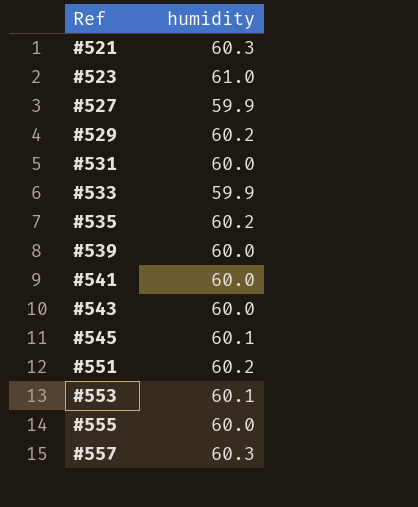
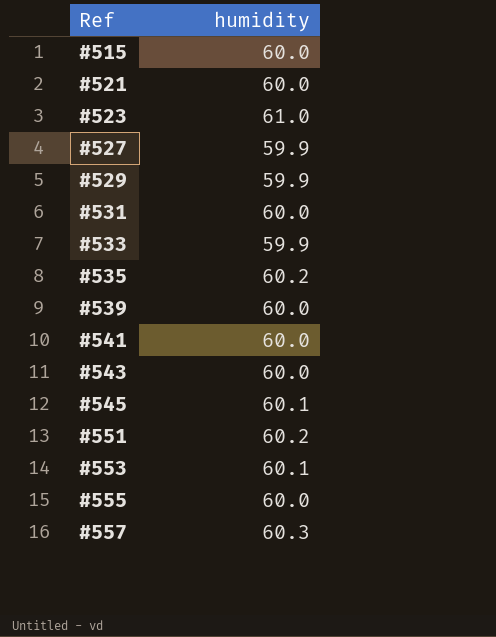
row #515: none -> 60.0
#521 | humidity: 60.3 -> 60.0
#529 | humidity: 60.2 -> 59.9

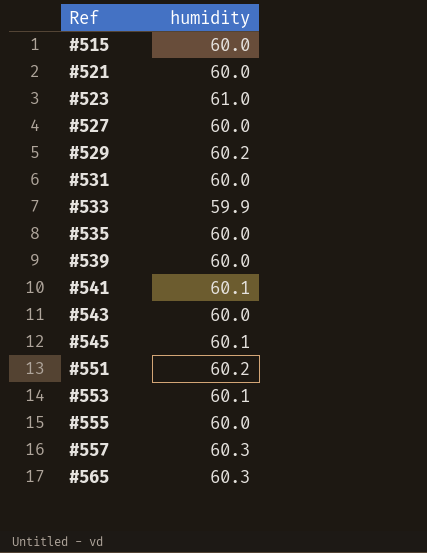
#527 | humidity: 59.9 -> 60.0
#529 | humidity: 59.9 -> 60.2
#535 | humidity: 60.2 -> 60.0
#541 | humidity: 60.0 -> 60.1
row #565: none -> 60.3

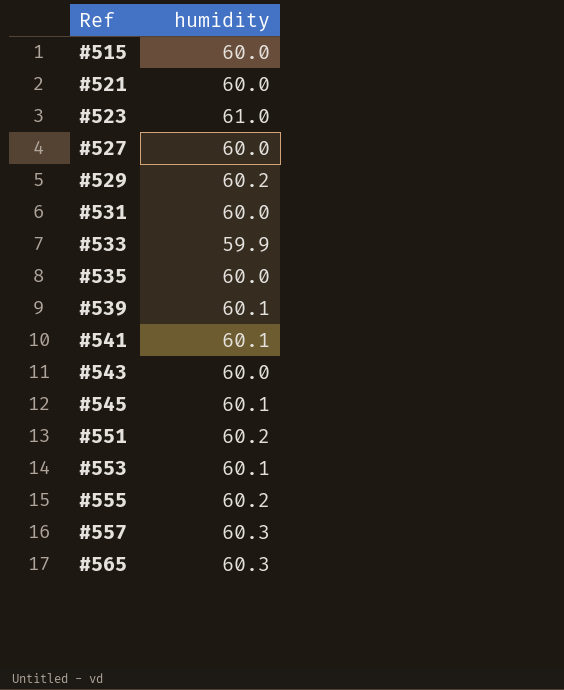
#539 | humidity: 60.0 -> 60.1
#555 | humidity: 60.0 -> 60.2

